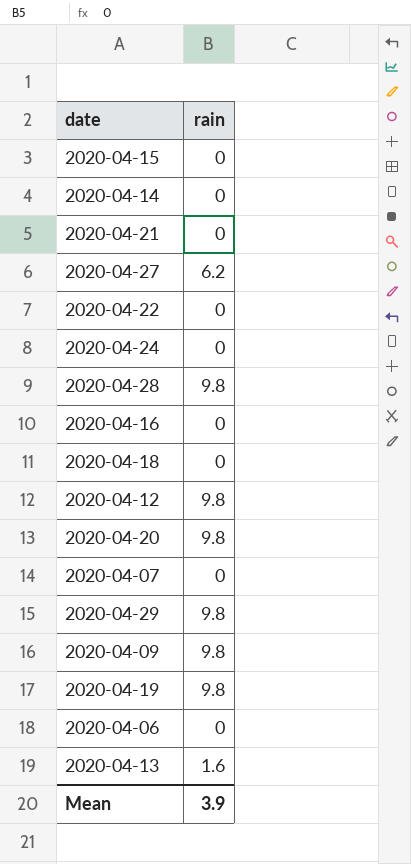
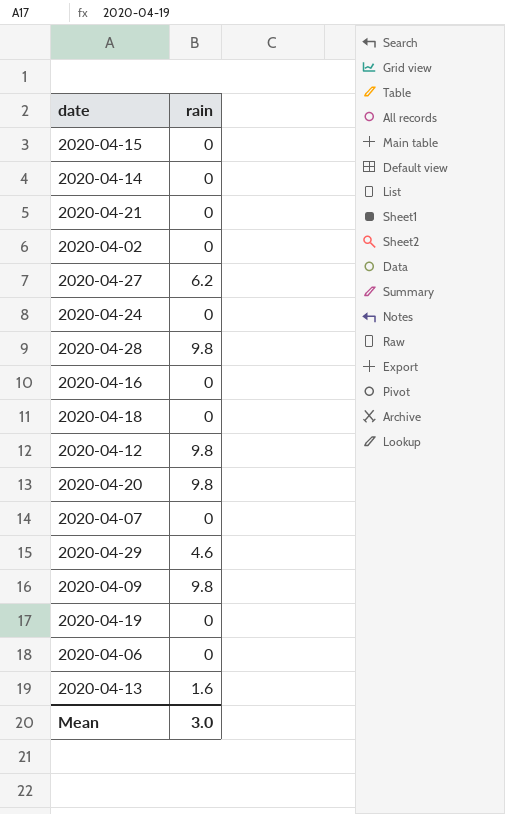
row 2020-04-22: 0 -> none
row 2020-04-02: none -> 0
2020-04-29 | rain: 9.8 -> 4.6
2020-04-19 | rain: 9.8 -> 0
Mean | rain: 3.9 -> 3.0

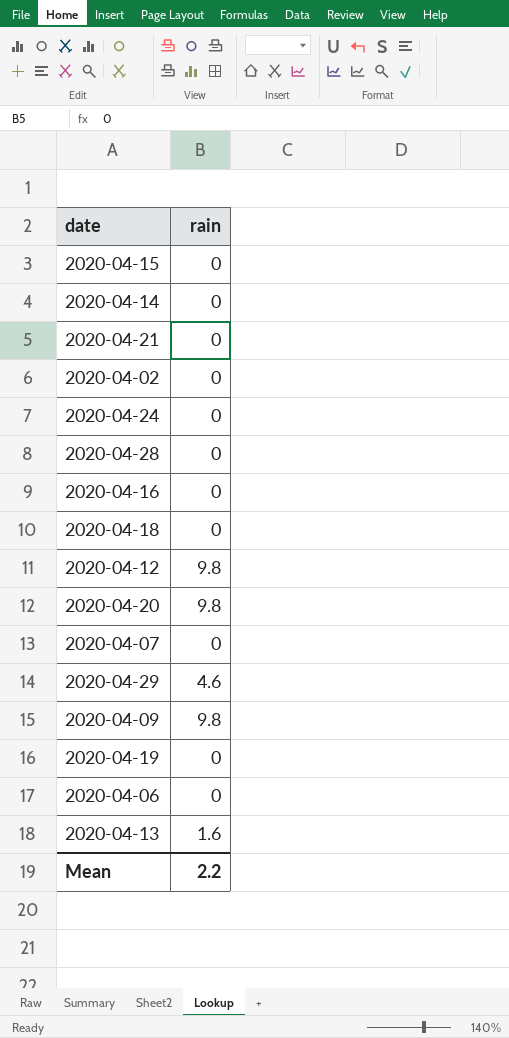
row 2020-04-27: 6.2 -> none
2020-04-28 | rain: 9.8 -> 0
Mean | rain: 3.0 -> 2.2

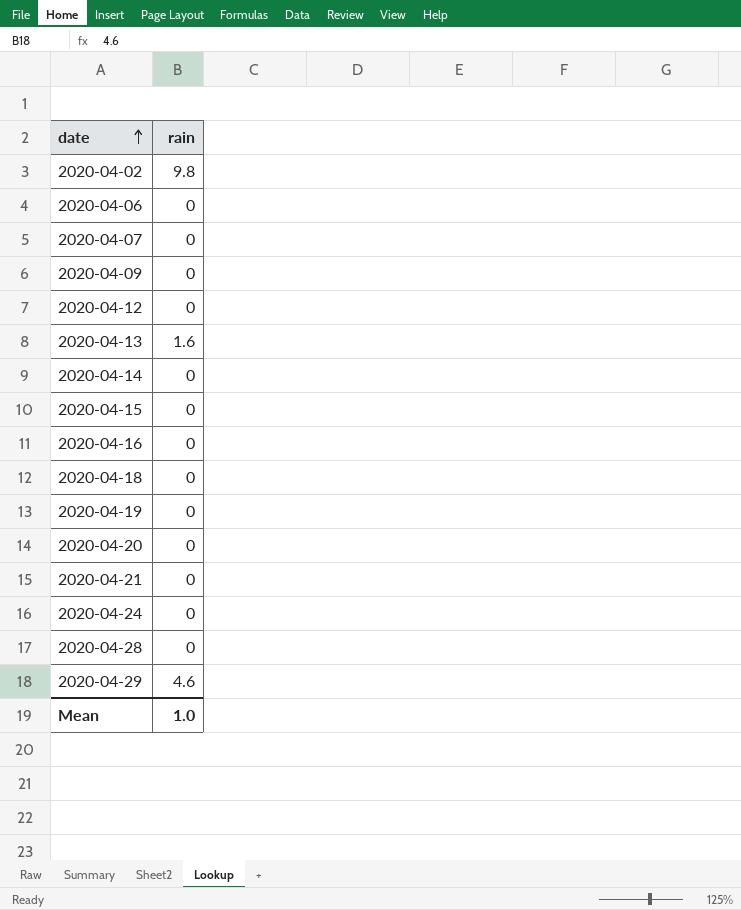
row order: none -> date ascending
2020-04-02 | rain: 0 -> 9.8
2020-04-09 | rain: 9.8 -> 0
2020-04-12 | rain: 9.8 -> 0
2020-04-20 | rain: 9.8 -> 0
Mean | rain: 2.2 -> 1.0

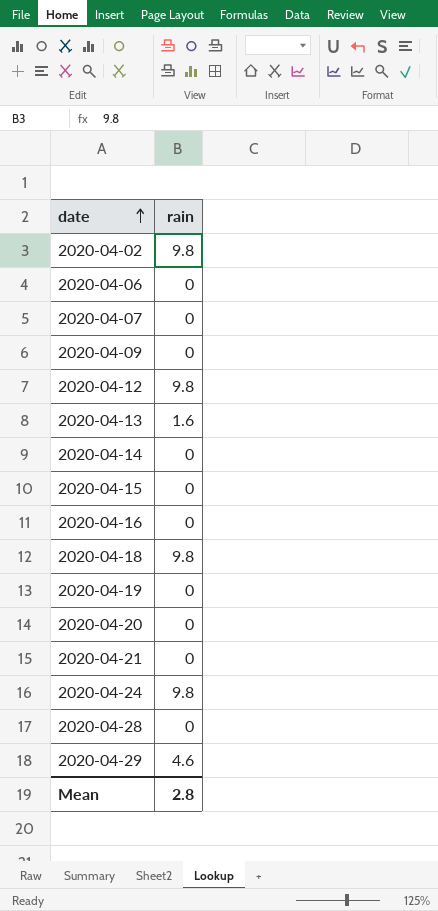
2020-04-12 | rain: 0 -> 9.8
2020-04-18 | rain: 0 -> 9.8
2020-04-24 | rain: 0 -> 9.8
Mean | rain: 1.0 -> 2.8

